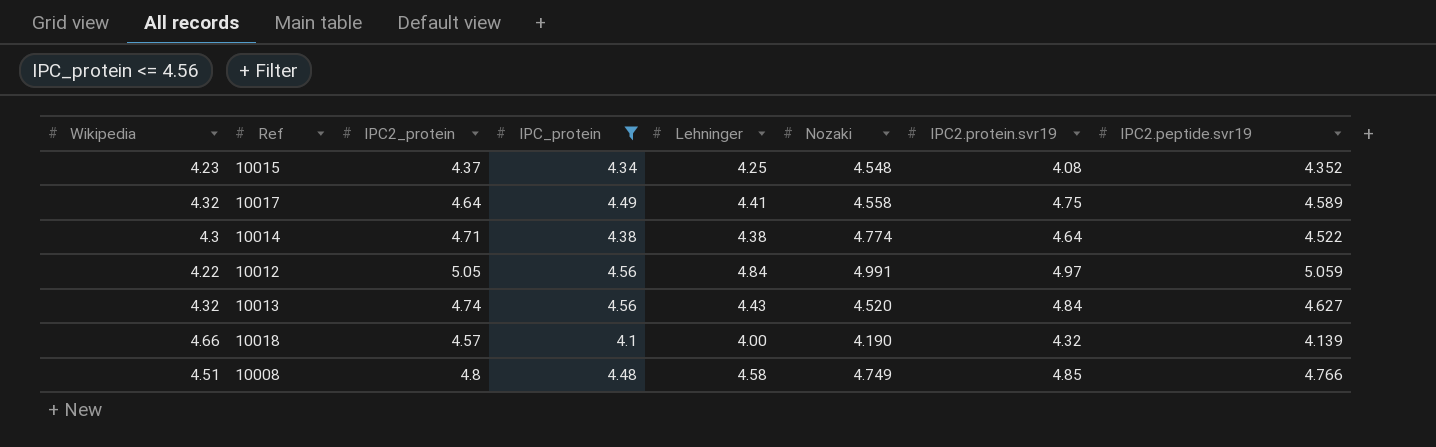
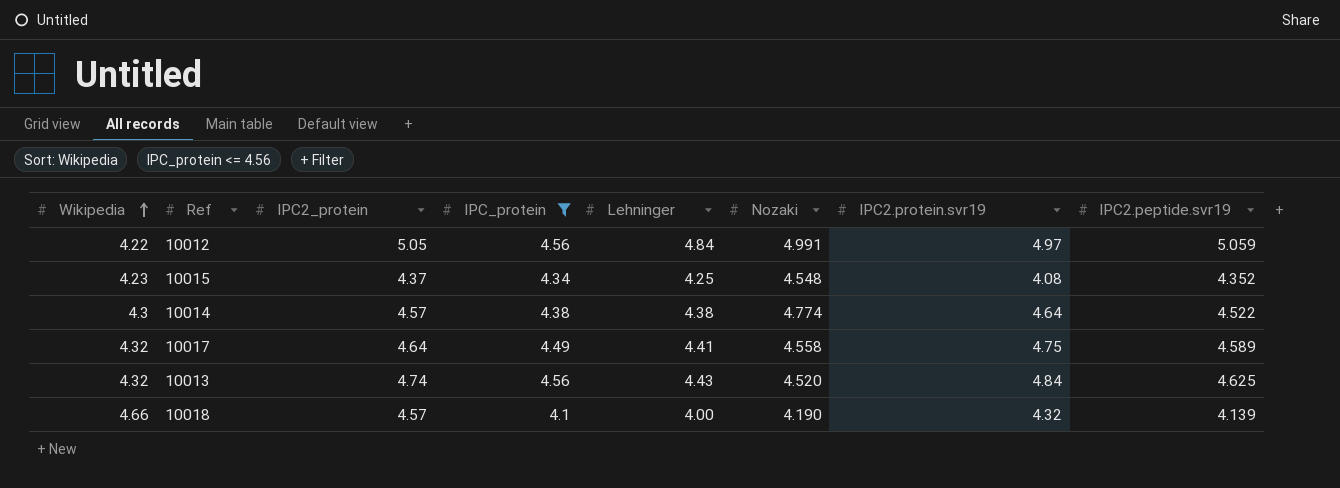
row order: none -> Wikipedia ascending
row 10008: 4.51 | 4.8 | 4.48 | 4.58 | 4.749 | 4.85 | 4.766 -> none
10014 | IPC2_protein: 4.71 -> 4.57
10013 | IPC2.peptide.svr19: 4.627 -> 4.625

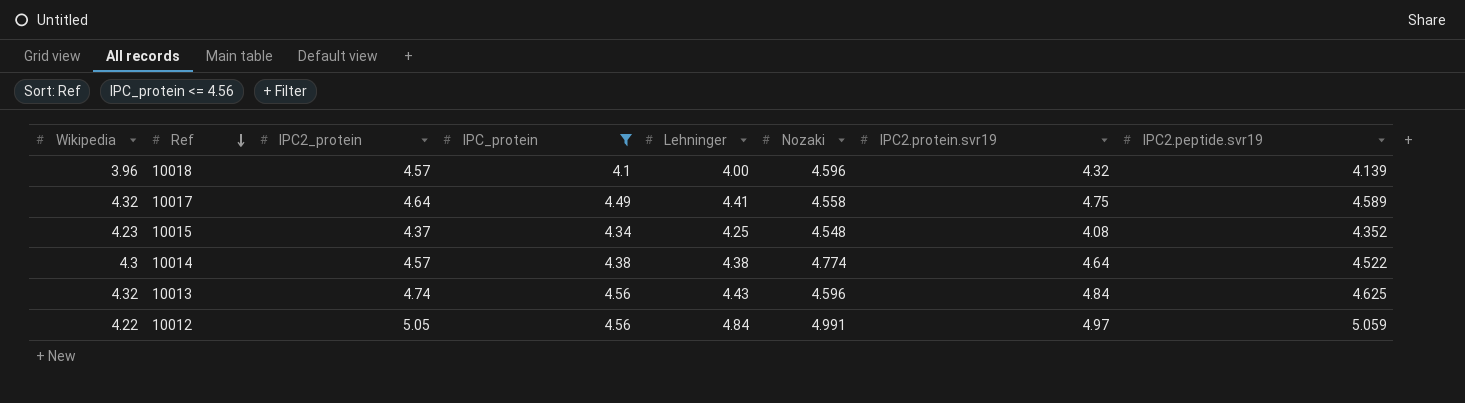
row order: Wikipedia ascending -> Ref descending
10018 | Wikipedia: 4.66 -> 3.96
10018 | Nozaki: 4.190 -> 4.596
10013 | Nozaki: 4.520 -> 4.596

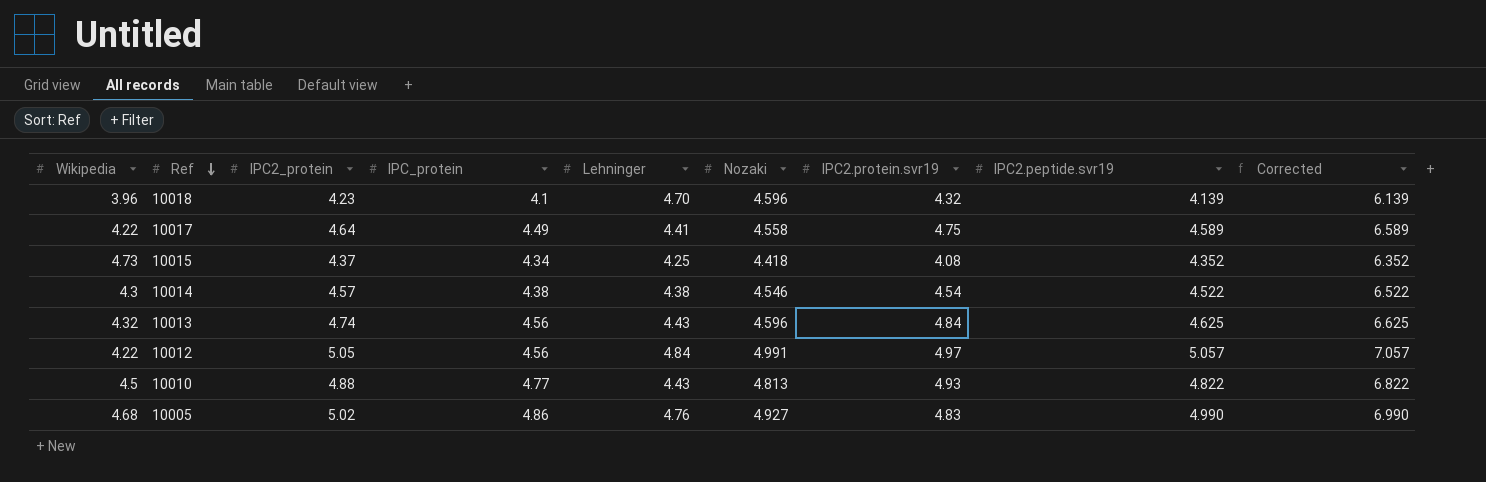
filter: IPC_protein <= 4.56 -> none
column Corrected | formula: none -> [IPC2.peptide.svr19] + 2
10018 | IPC2_protein: 4.57 -> 4.23
10018 | Lehninger: 4.00 -> 4.70
10017 | Wikipedia: 4.32 -> 4.22
10015 | Wikipedia: 4.23 -> 4.73
10015 | Nozaki: 4.548 -> 4.418
10014 | Nozaki: 4.774 -> 4.546
10014 | IPC2.protein.svr19: 4.64 -> 4.54
10012 | IPC2.peptide.svr19: 5.059 -> 5.057

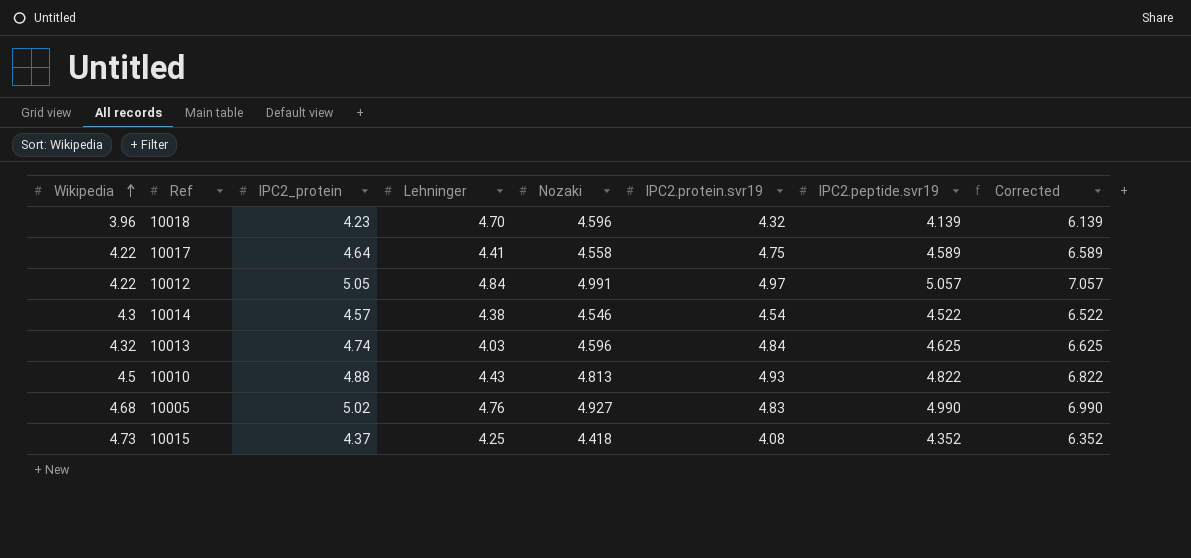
row order: Ref descending -> Wikipedia ascending
column IPC_protein | position: 4 -> none
10013 | Lehninger: 4.43 -> 4.03

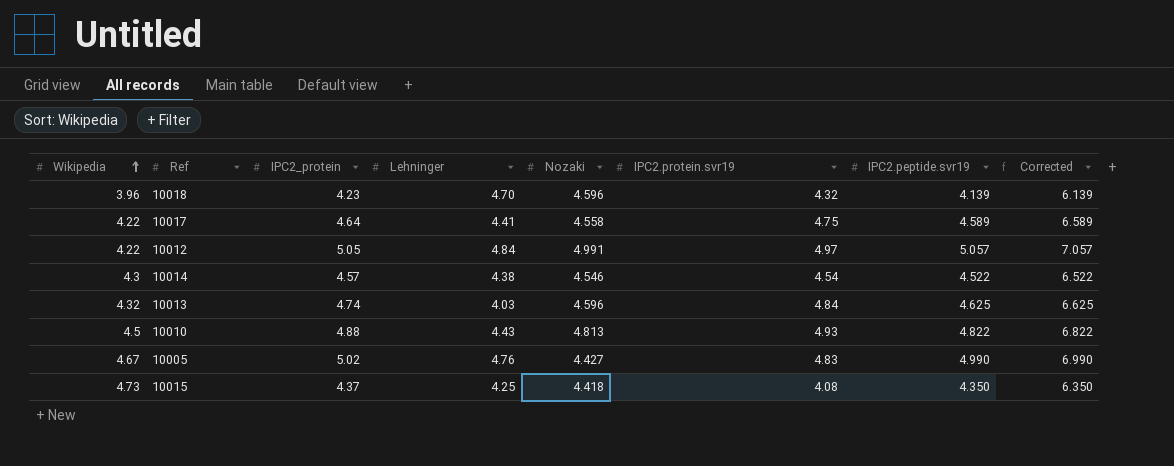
10005 | Wikipedia: 4.68 -> 4.67
10005 | Nozaki: 4.927 -> 4.427
10015 | IPC2.peptide.svr19: 4.352 -> 4.350
10015 | Corrected: 6.352 -> 6.350

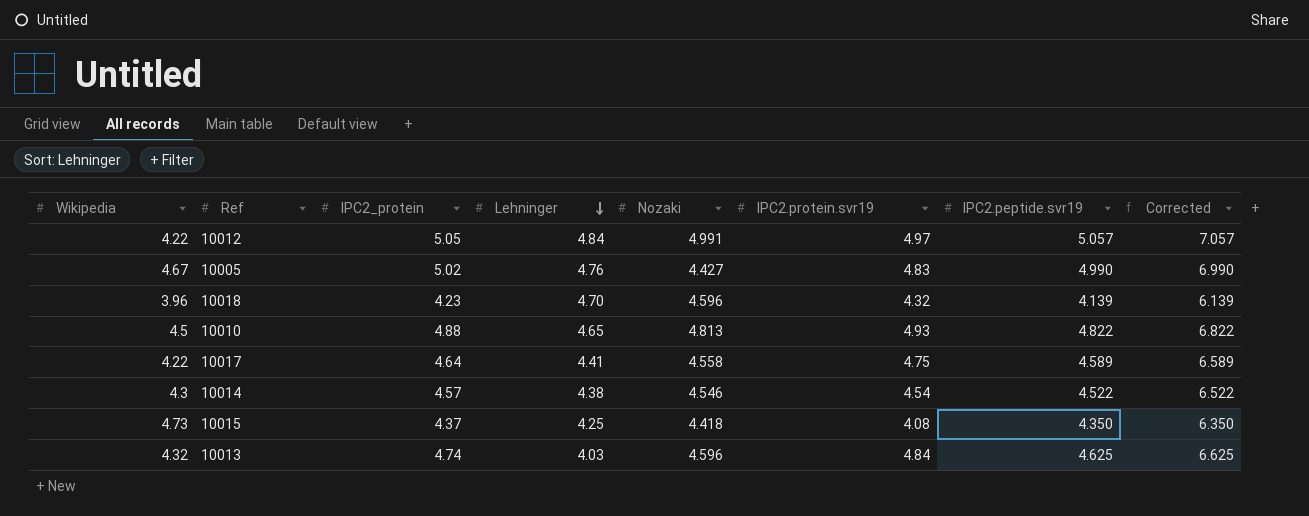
row order: Wikipedia ascending -> Lehninger descending
10010 | Lehninger: 4.43 -> 4.65

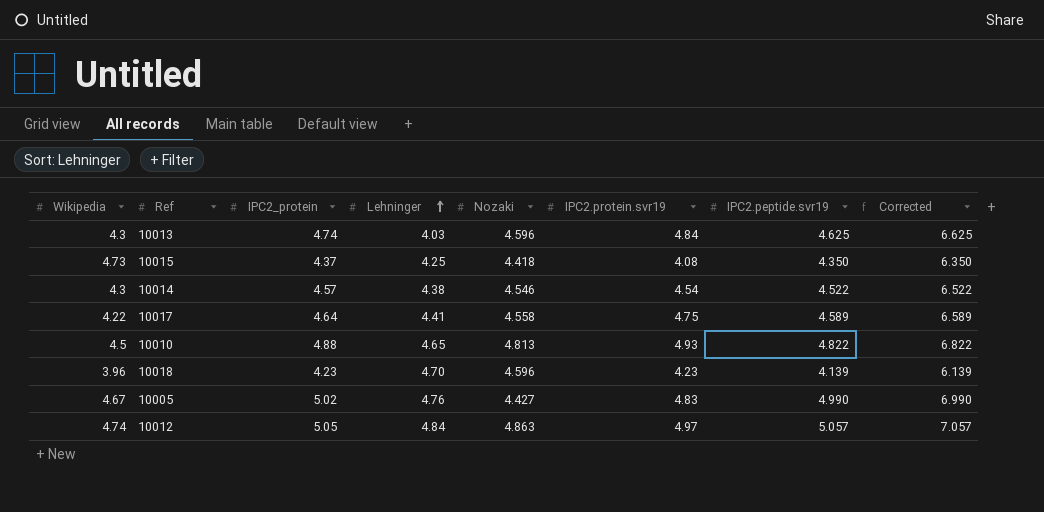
row order: Lehninger descending -> Lehninger ascending
10013 | Wikipedia: 4.32 -> 4.3
10018 | IPC2.protein.svr19: 4.32 -> 4.23
10012 | Wikipedia: 4.22 -> 4.74
10012 | Nozaki: 4.991 -> 4.863

